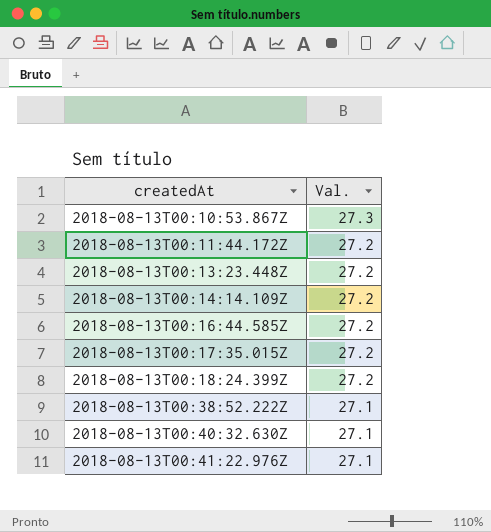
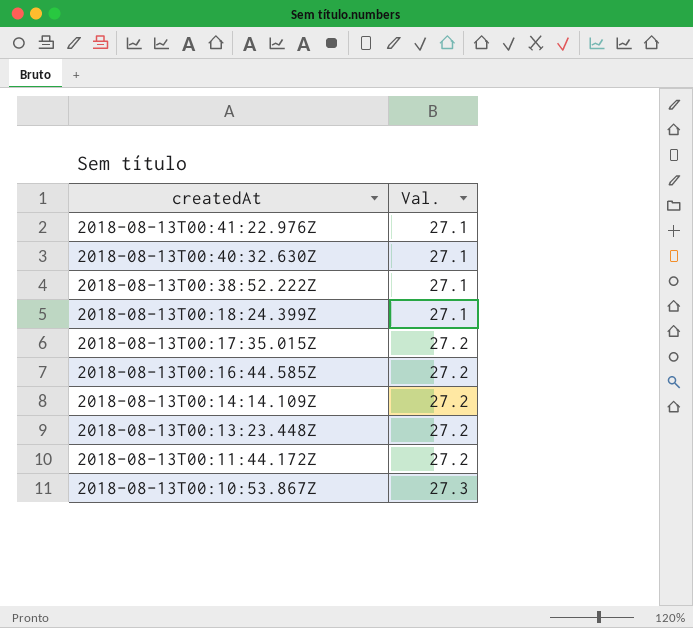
row order: createdAt ascending -> createdAt descending
2018-08-13T00:18:24.399Z | Val.: 27.2 -> 27.1

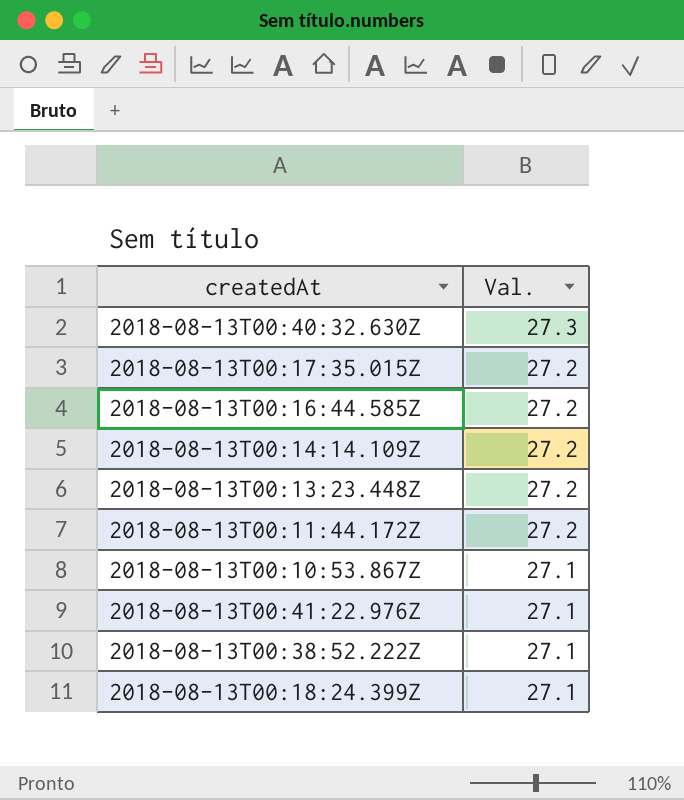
row order: createdAt descending -> Val. descending
2018-08-13T00:40:32.630Z | Val.: 27.1 -> 27.3
2018-08-13T00:10:53.867Z | Val.: 27.3 -> 27.1

